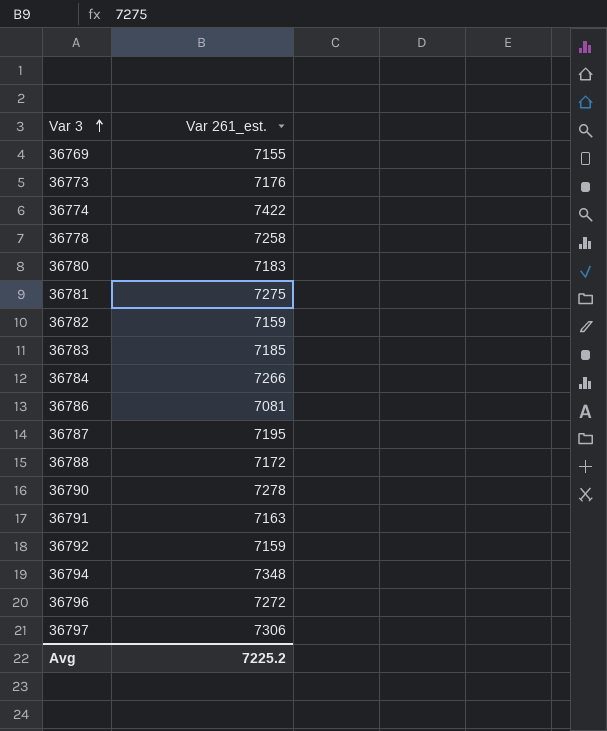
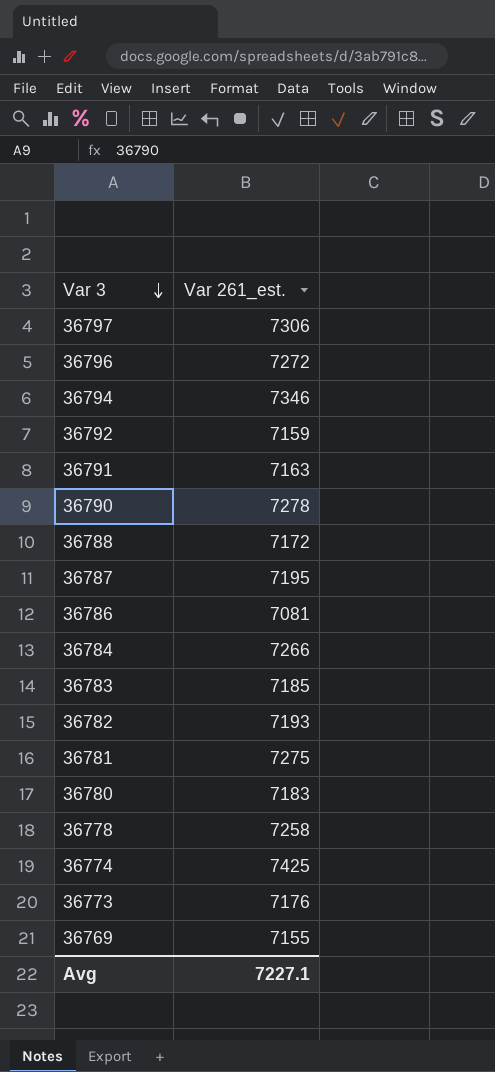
row order: Var 3 ascending -> Var 3 descending
36794 | Var 261_est.: 7348 -> 7346
36782 | Var 261_est.: 7159 -> 7193
36774 | Var 261_est.: 7422 -> 7425
Avg | Var 261_est.: 7225.2 -> 7227.1

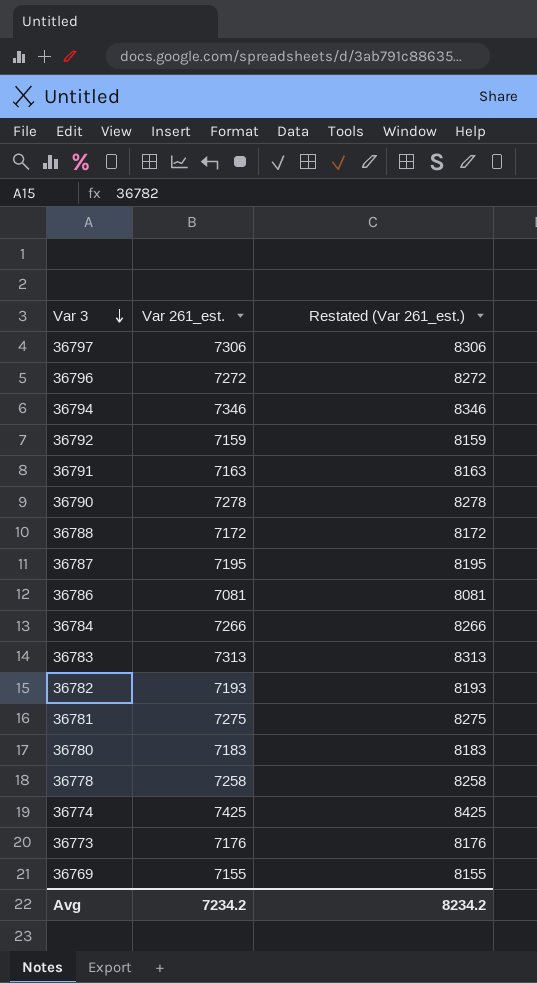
column Restated (Var 261_est.) | formula: none -> [Var 261_est.] + 1000
36783 | Var 261_est.: 7185 -> 7313
Avg | Var 261_est.: 7227.1 -> 7234.2

